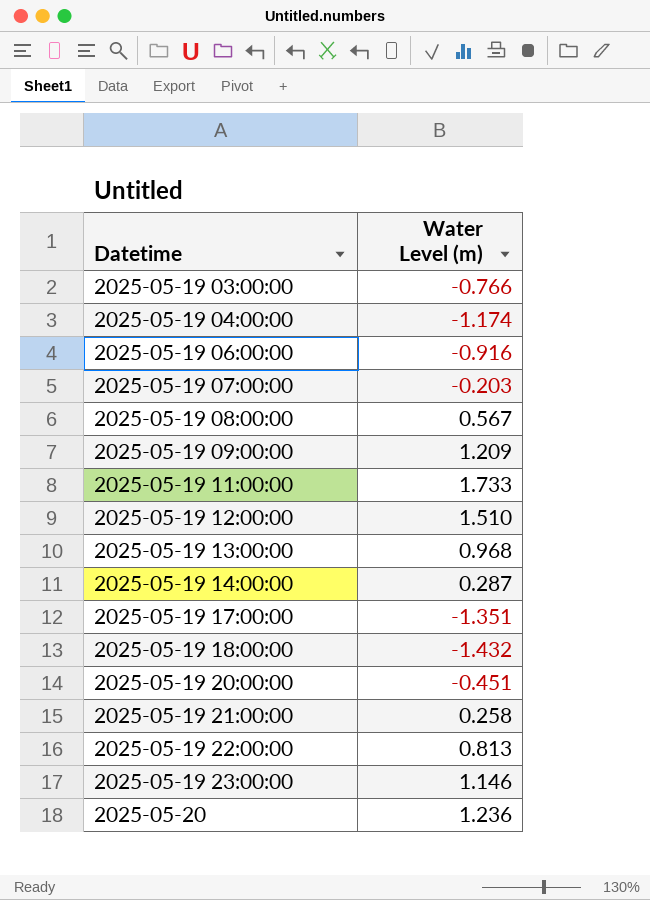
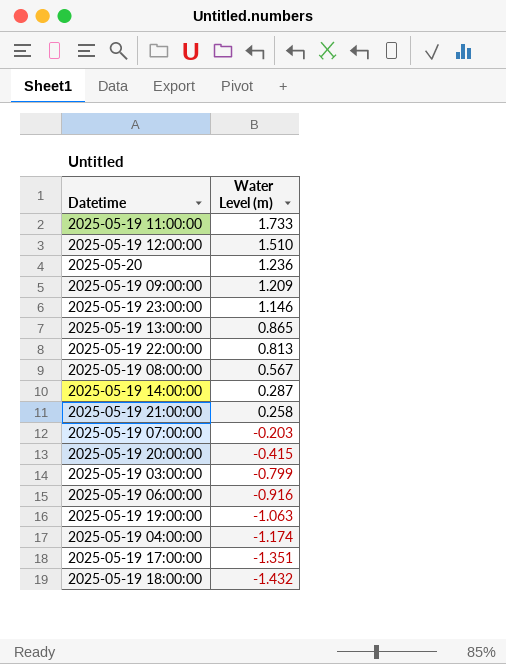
row order: Datetime ascending -> Water Level (m) descending
2025-05-19 13:00:00 | Water Level (m): 0.968 -> 0.865
2025-05-19 20:00:00 | Water Level (m): -0.451 -> -0.415
2025-05-19 03:00:00 | Water Level (m): -0.766 -> -0.799
row 2025-05-19 19:00:00: none -> -1.063

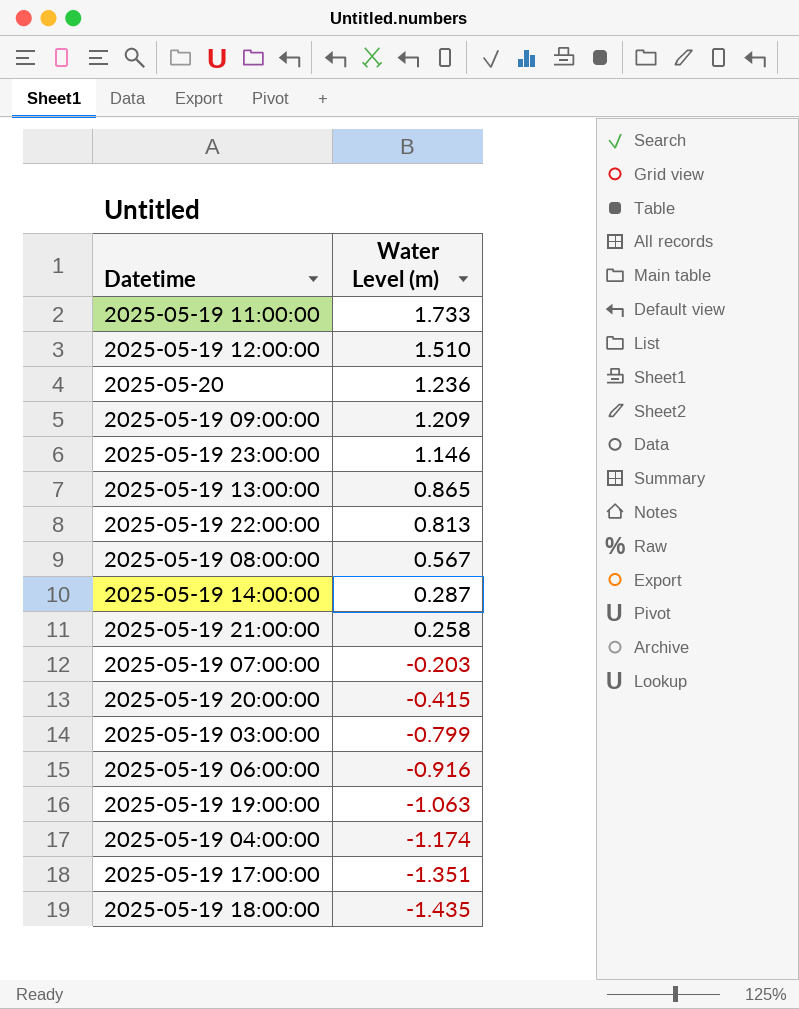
2025-05-19 18:00:00 | Water Level (m): -1.432 -> -1.435

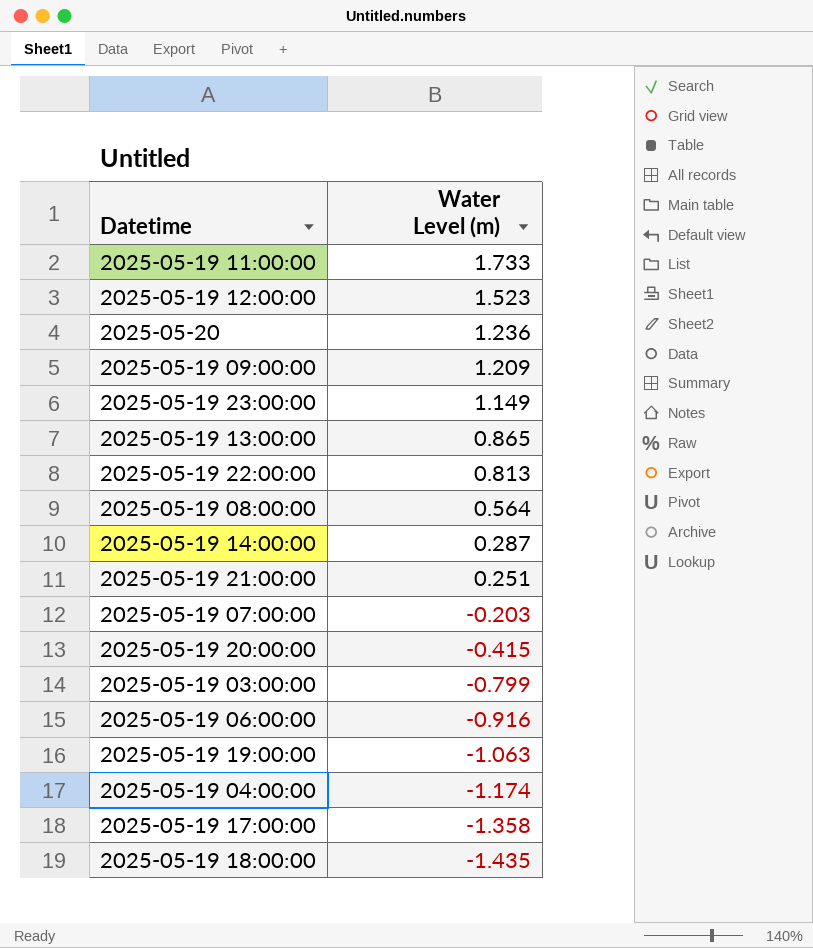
2025-05-19 12:00:00 | Water Level (m): 1.510 -> 1.523
2025-05-19 23:00:00 | Water Level (m): 1.146 -> 1.149
2025-05-19 08:00:00 | Water Level (m): 0.567 -> 0.564
2025-05-19 21:00:00 | Water Level (m): 0.258 -> 0.251
2025-05-19 17:00:00 | Water Level (m): -1.351 -> -1.358

